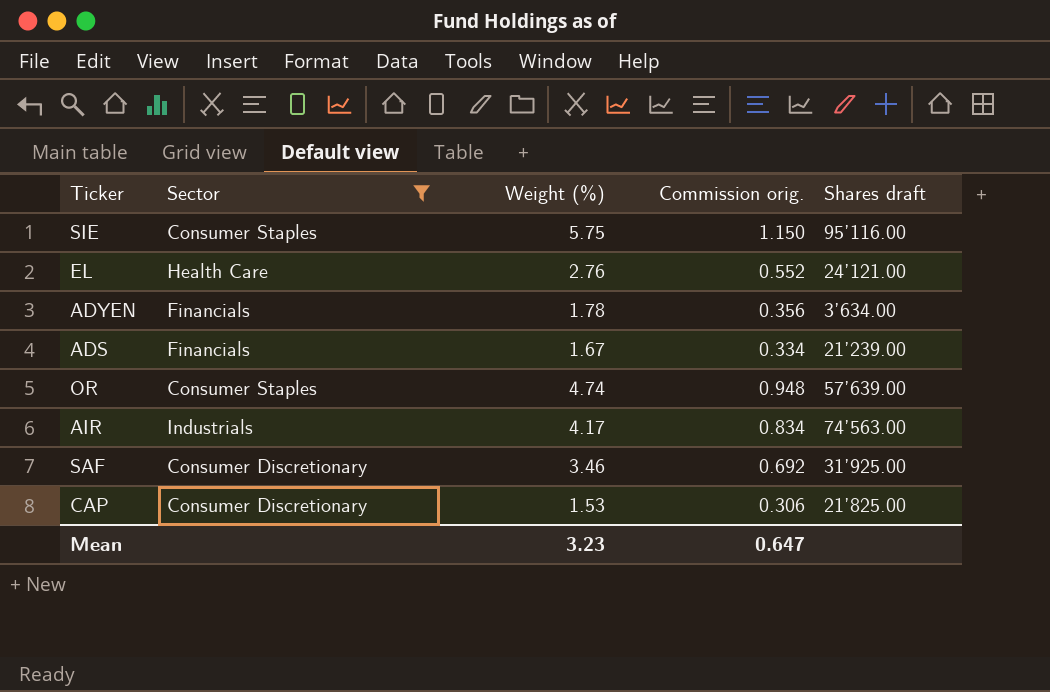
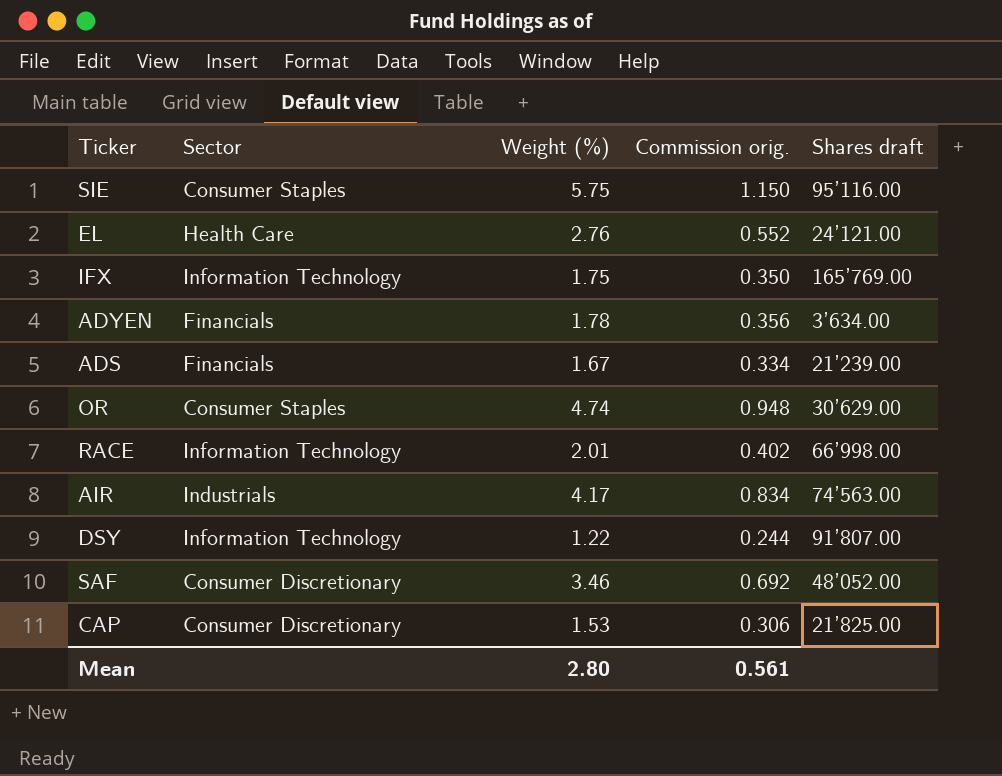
filter: Sector != Information Technology -> none
OR | Shares draft: 57’639.00 -> 30’629.00
SAF | Shares draft: 31’925.00 -> 48’052.00
Mean | Weight (%): 3.23 -> 2.80
Mean | Commission orig.: 0.647 -> 0.561

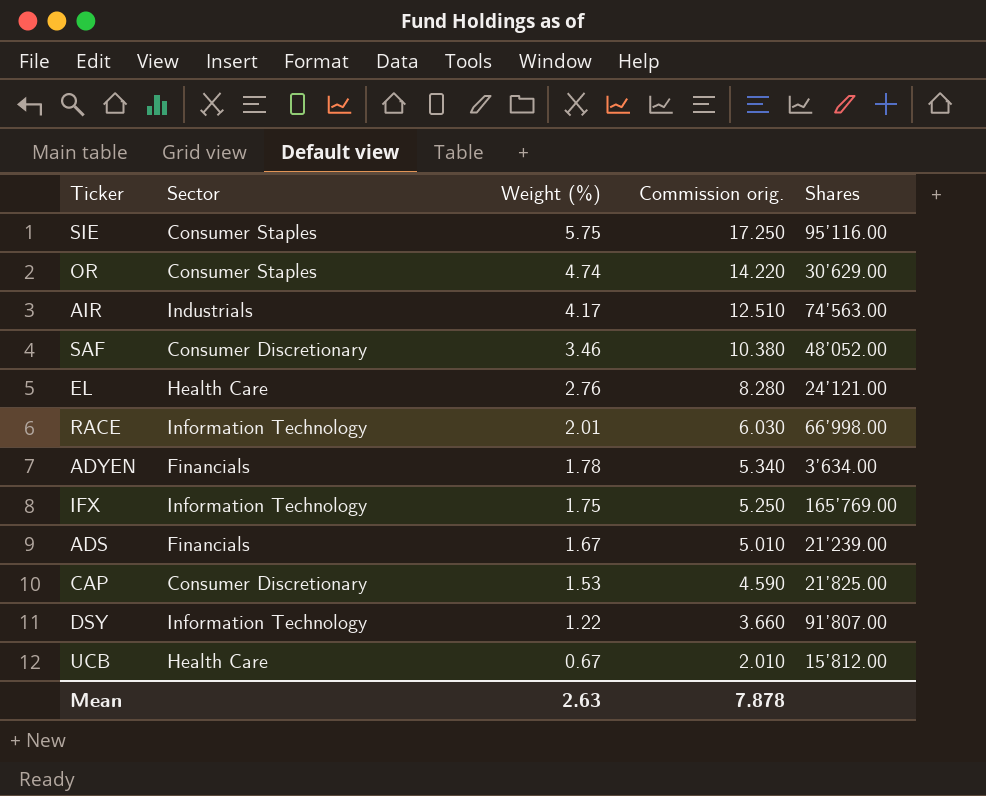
row order: none -> Weight (%) descending
column Commission orig. | formula: [Weight (%)] * 0.2 -> [Weight (%)] * 3
column name: Shares draft -> Shares
row UCB: none -> Health Care | 0.67 | 2.010 | 15’812.00
Mean | Weight (%): 2.80 -> 2.63
Mean | Commission orig.: 0.561 -> 7.878

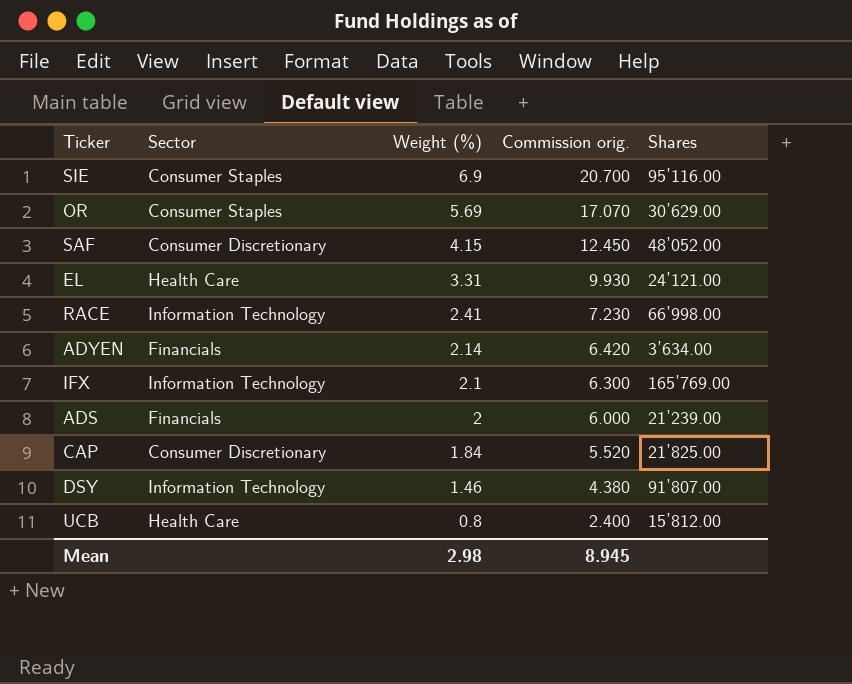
row AIR: Industrials | 4.17 | 12.510 | 74’563.00 -> none
SIE | Weight (%): 5.75 -> 6.9
SIE | Commission orig.: 17.250 -> 20.700
OR | Weight (%): 4.74 -> 5.69
OR | Commission orig.: 14.220 -> 17.070
SAF | Weight (%): 3.46 -> 4.15
SAF | Commission orig.: 10.380 -> 12.450
EL | Weight (%): 2.76 -> 3.31
EL | Commission orig.: 8.280 -> 9.930
RACE | Weight (%): 2.01 -> 2.41
RACE | Commission orig.: 6.030 -> 7.230
ADYEN | Weight (%): 1.78 -> 2.14
ADYEN | Commission orig.: 5.340 -> 6.420
IFX | Weight (%): 1.75 -> 2.1
IFX | Commission orig.: 5.250 -> 6.300
ADS | Weight (%): 1.67 -> 2
ADS | Commission orig.: 5.010 -> 6.000
CAP | Weight (%): 1.53 -> 1.84
CAP | Commission orig.: 4.590 -> 5.520
DSY | Weight (%): 1.22 -> 1.46
DSY | Commission orig.: 3.660 -> 4.380
UCB | Weight (%): 0.67 -> 0.8
UCB | Commission orig.: 2.010 -> 2.400
Mean | Weight (%): 2.63 -> 2.98
Mean | Commission orig.: 7.878 -> 8.945

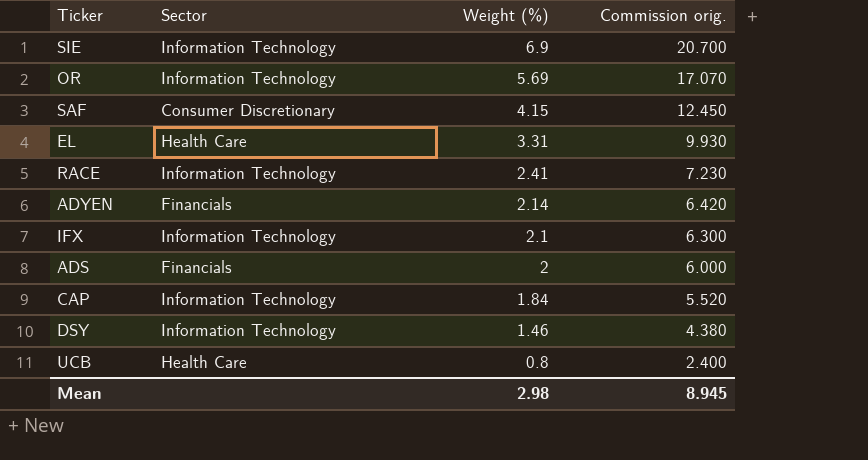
column Shares | position: 5 -> none
SIE | Sector: Consumer Staples -> Information Technology
OR | Sector: Consumer Staples -> Information Technology
CAP | Sector: Consumer Discretionary -> Information Technology

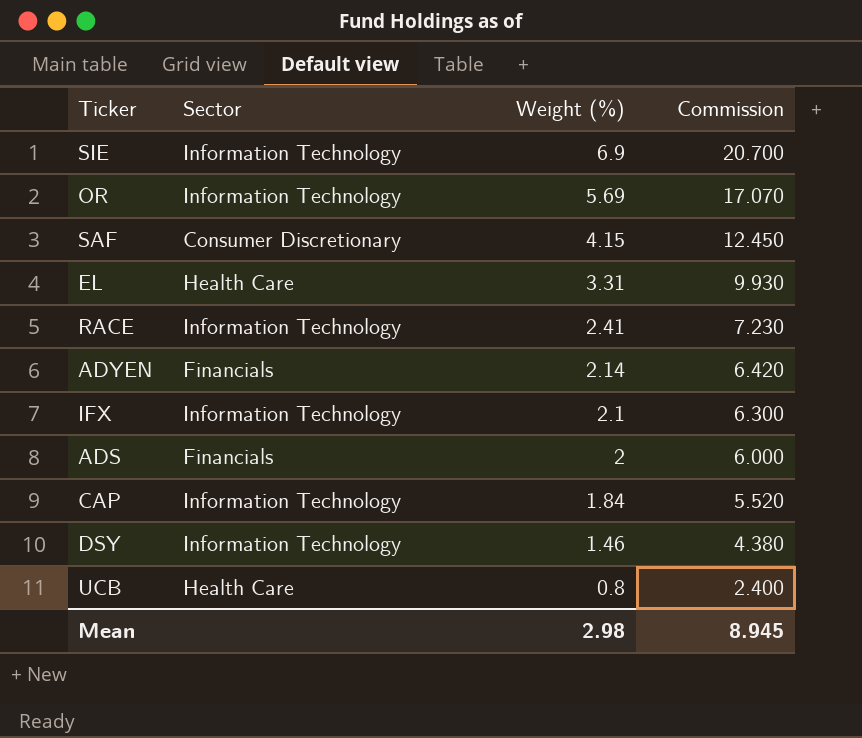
column name: Commission orig. -> Commission

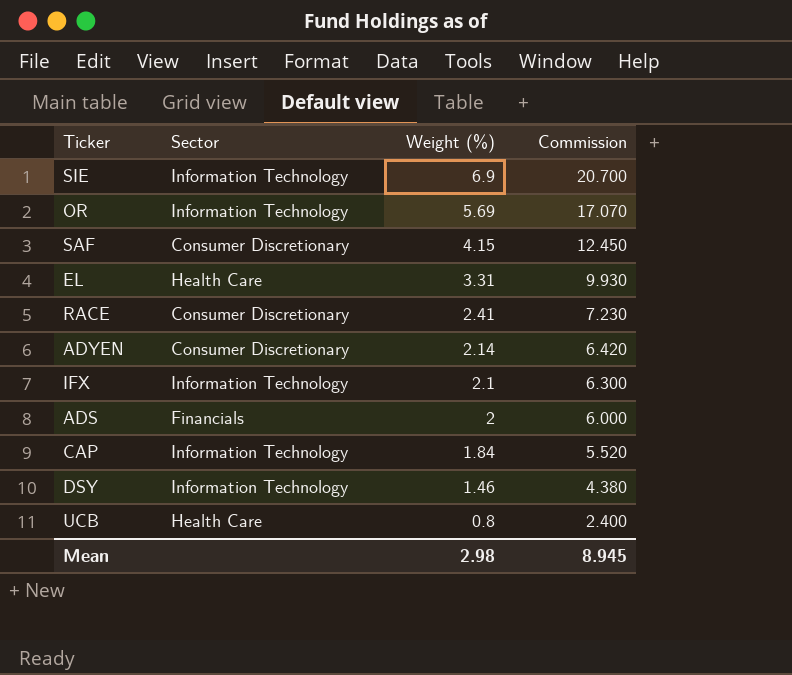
RACE | Sector: Information Technology -> Consumer Discretionary
ADYEN | Sector: Financials -> Consumer Discretionary

